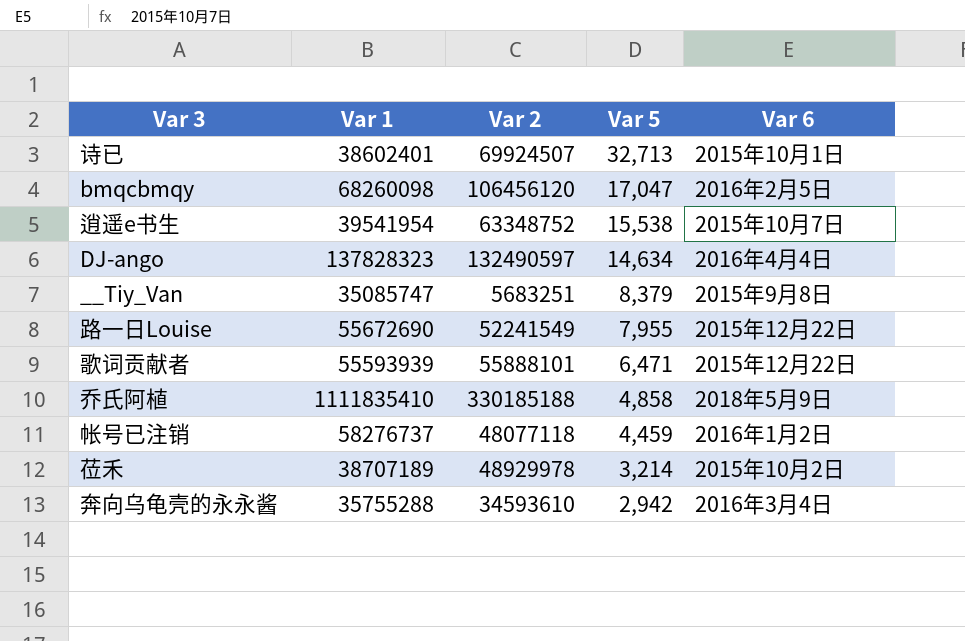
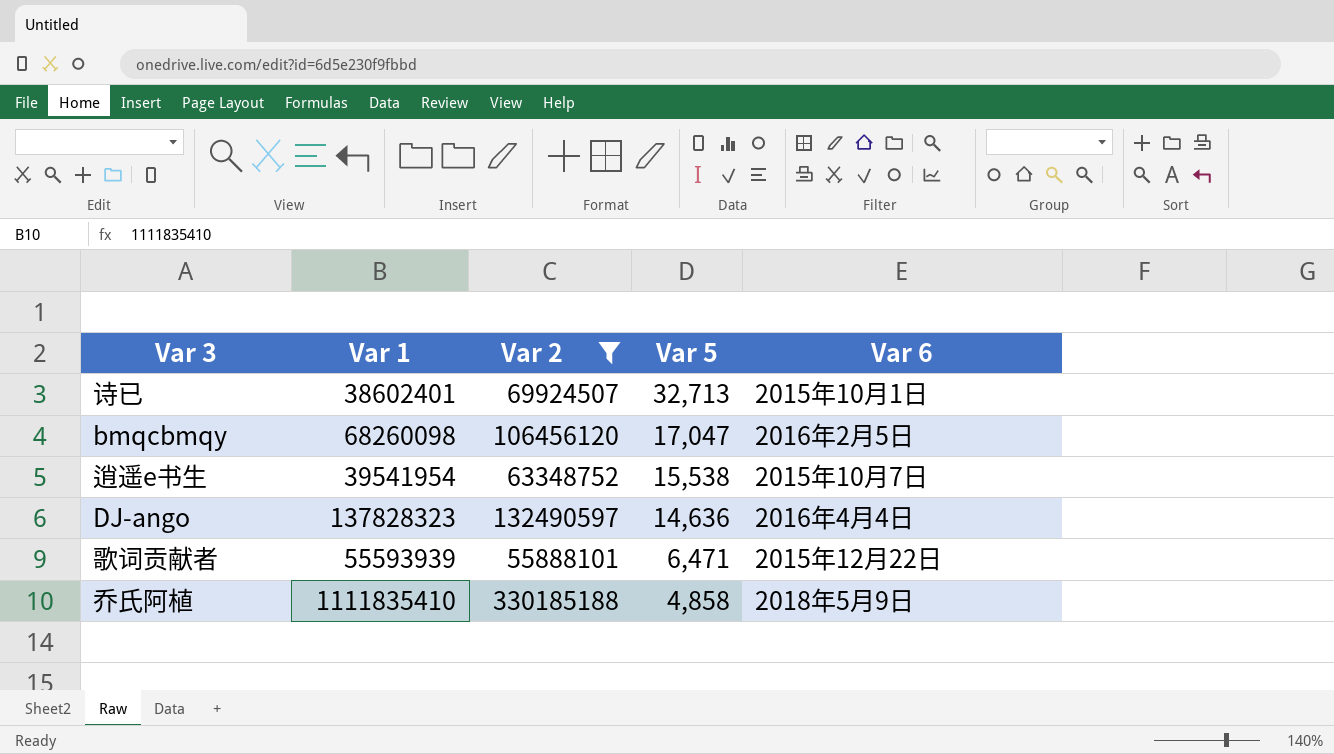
filter: none -> Var 2 >= 55888101
DJ-ango | Var 5: 14,634 -> 14,636

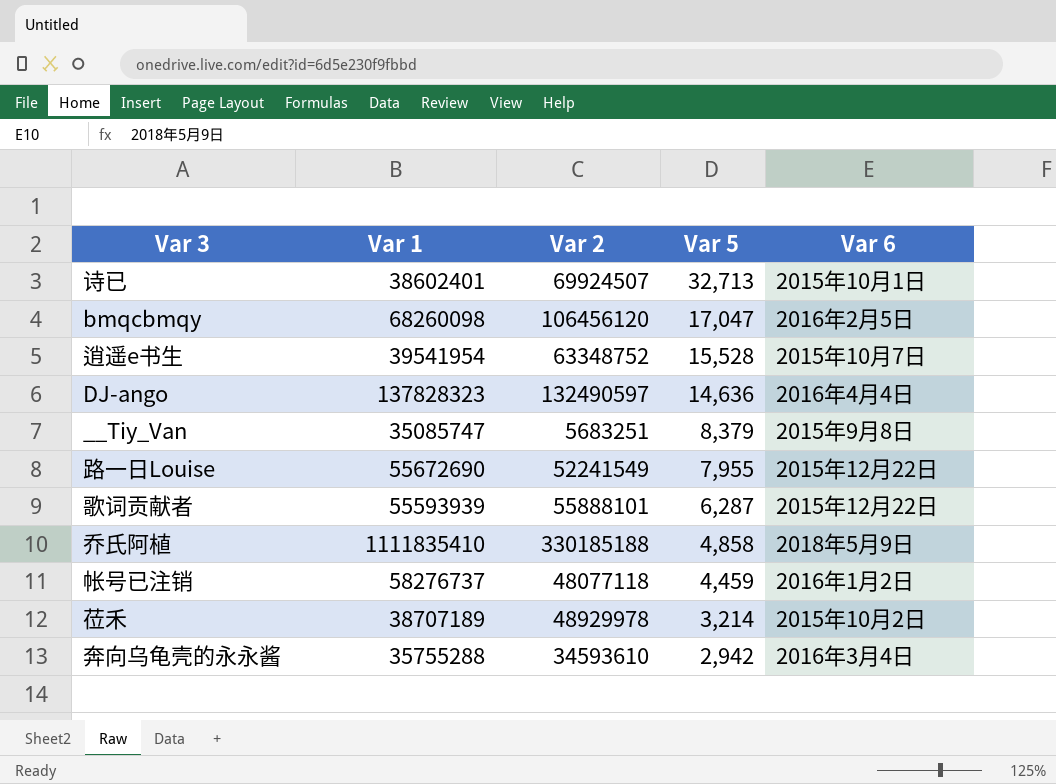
filter: Var 2 >= 55888101 -> none
逍遥e书生 | Var 5: 15,538 -> 15,528
歌词贡献者 | Var 5: 6,471 -> 6,287

